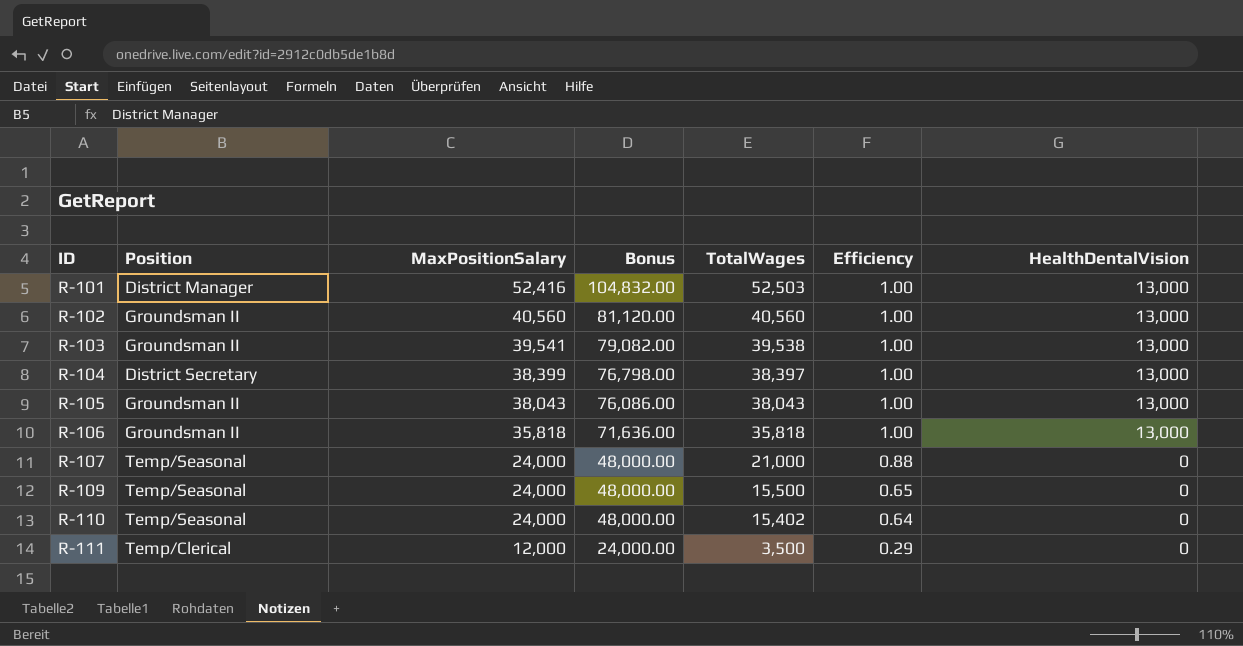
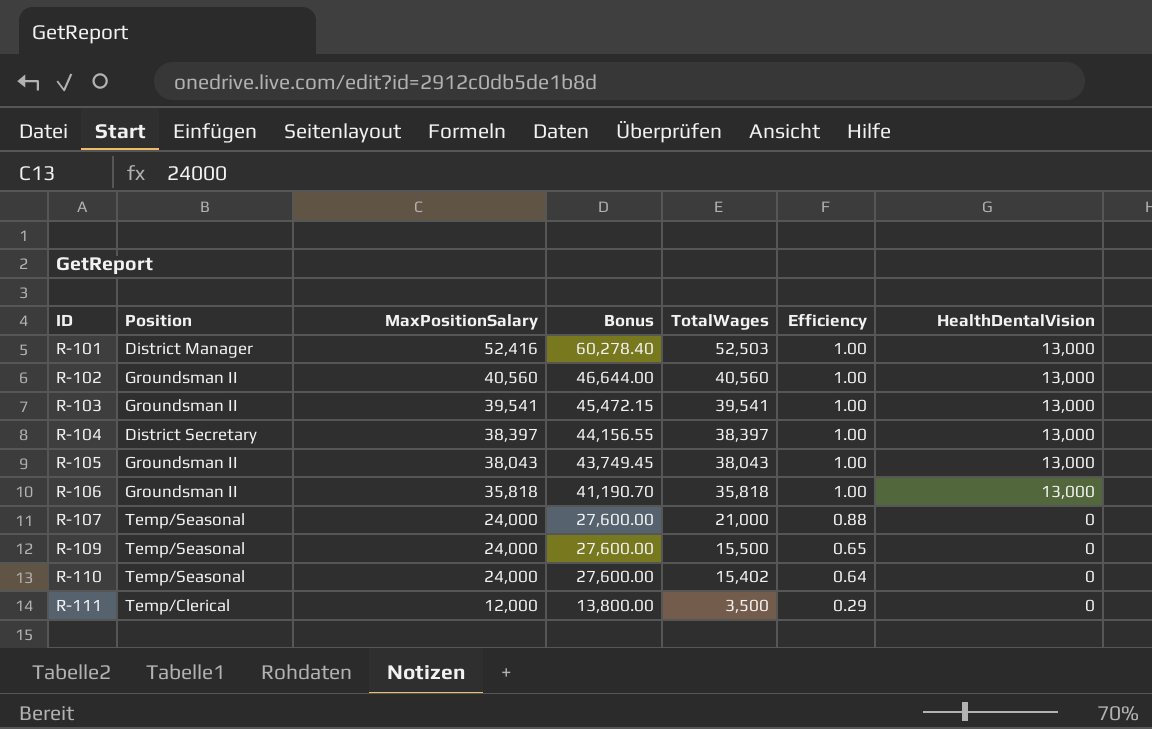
column Bonus | formula: [MaxPositionSalary] * 2 -> [MaxPositionSalary] * 1.15
R-103 | TotalWages: 39,538 -> 39,541
R-104 | MaxPositionSalary: 38,399 -> 38,397

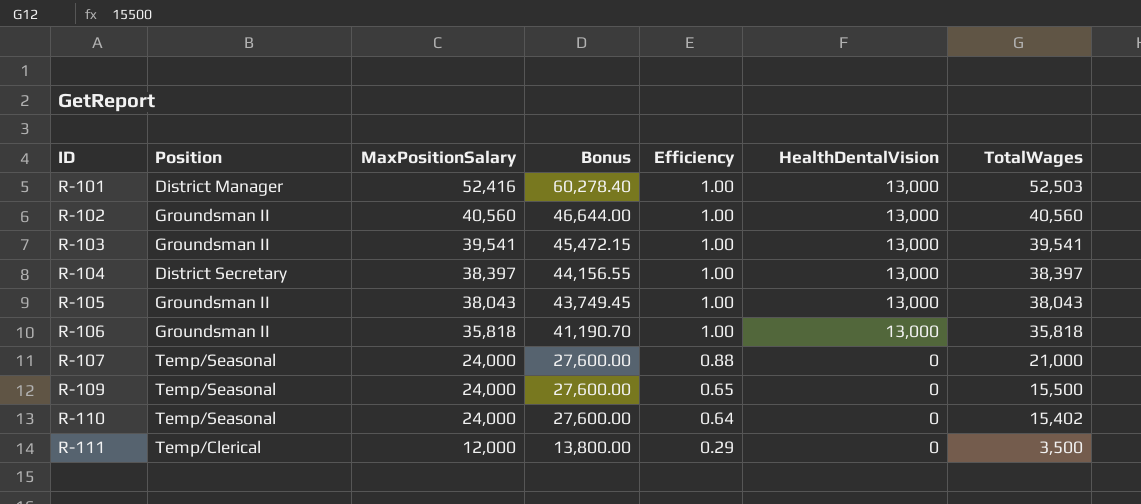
column TotalWages | position: 5 -> 7

